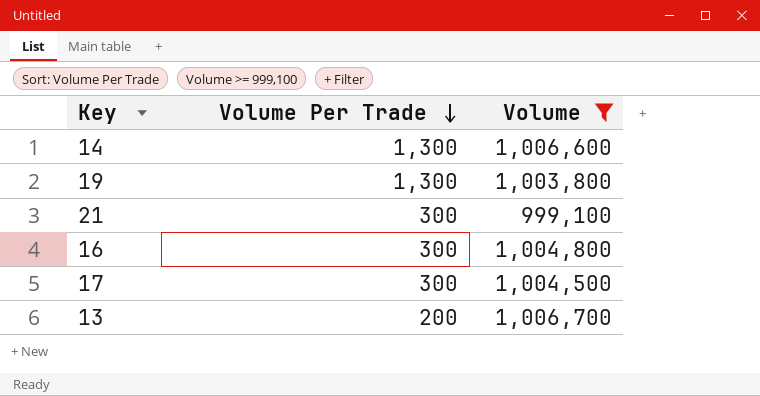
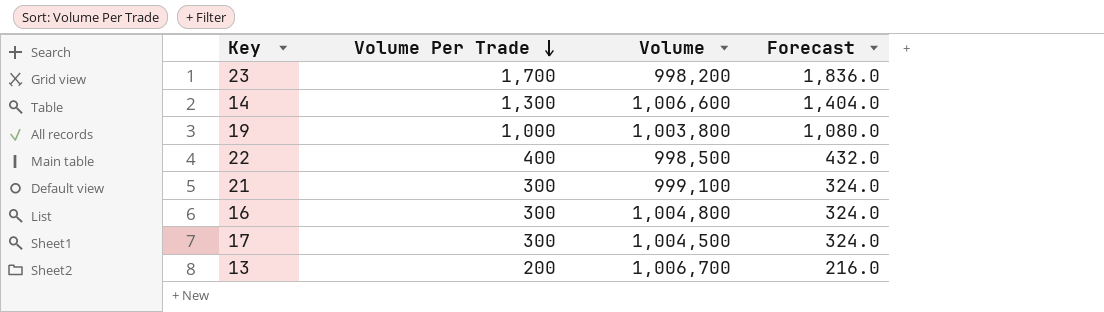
filter: Volume >= 999,100 -> none
column Forecast | formula: none -> [Volume Per Trade] * 1.08
19 | Volume Per Trade: 1,300 -> 1,000

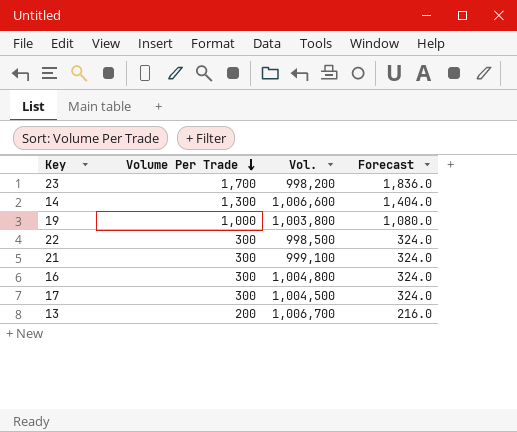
column name: Volume -> Vol.
22 | Volume Per Trade: 400 -> 300
22 | Forecast: 432.0 -> 324.0

